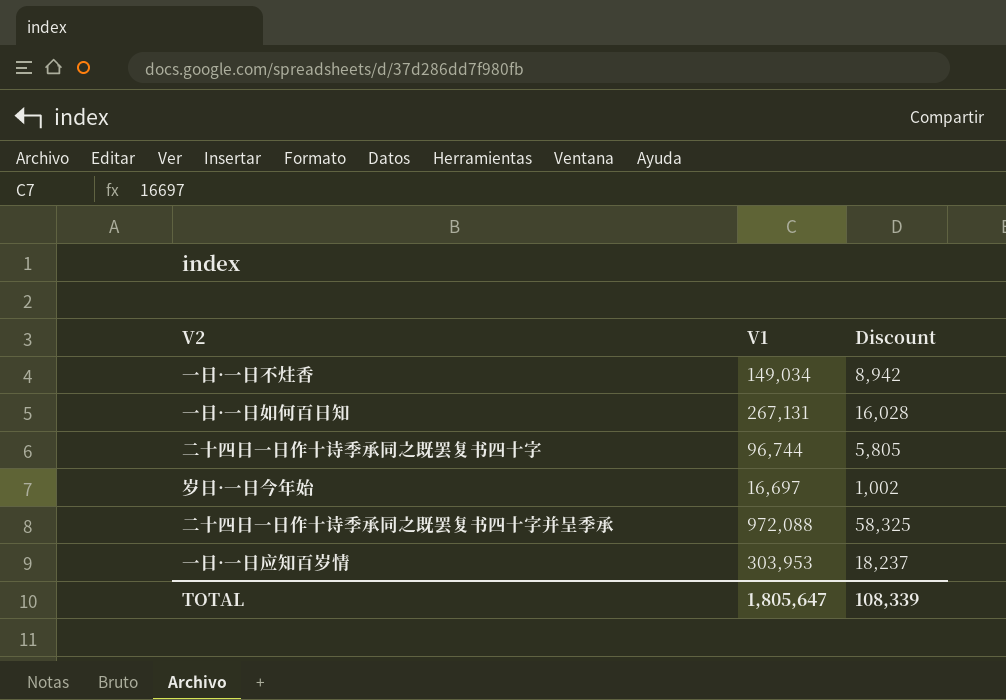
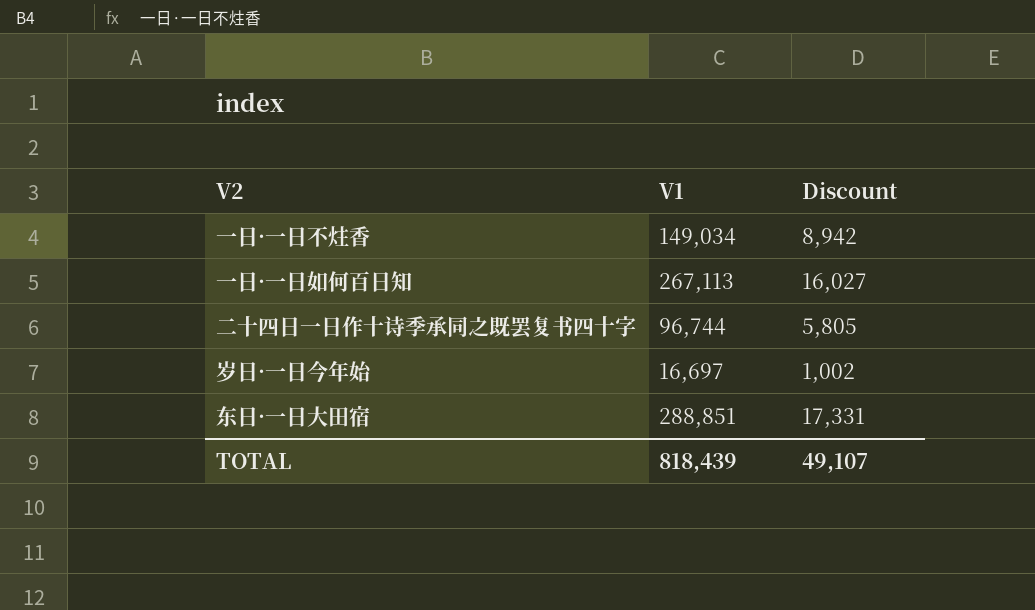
row 二十四日一日作十诗季承同之既罢复书四十字并呈季承: 972,088 | 58,325 -> none
row 一日·一日应知百岁情: 303,953 | 18,237 -> none
一日·一日如何百日知 | V1: 267,131 -> 267,113
一日·一日如何百日知 | Discount: 16,028 -> 16,027
row 东日·一日大田宿: none -> 288,851 | 17,331
TOTAL | V1: 1,805,647 -> 818,439
TOTAL | Discount: 108,339 -> 49,107

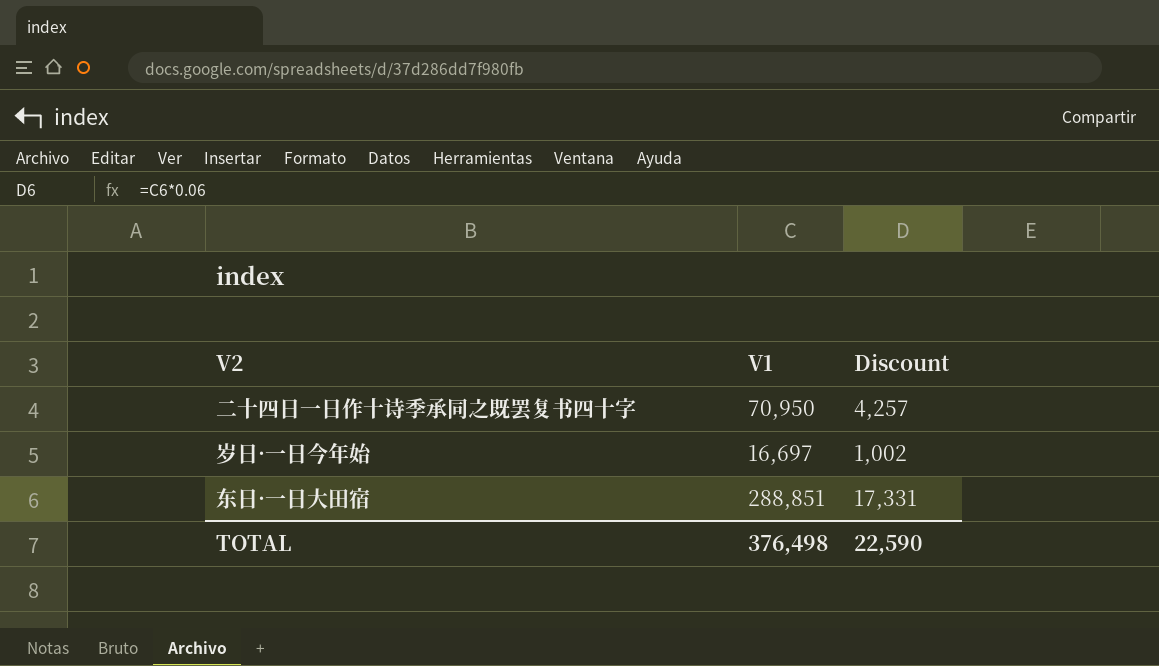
row 一日·一日不炷香: 149,034 | 8,942 -> none
row 一日·一日如何百日知: 267,113 | 16,027 -> none
二十四日一日作十诗季承同之既罢复书四十字 | V1: 96,744 -> 70,950
二十四日一日作十诗季承同之既罢复书四十字 | Discount: 5,805 -> 4,257
TOTAL | V1: 818,439 -> 376,498
TOTAL | Discount: 49,107 -> 22,590

